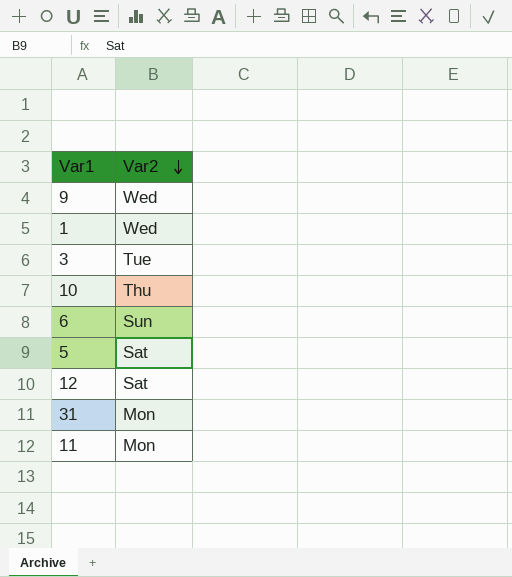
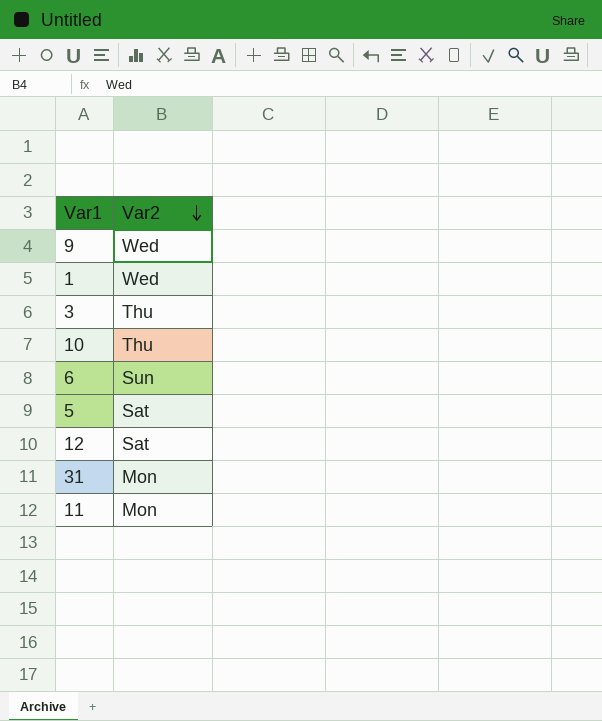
3 | Var2: Tue -> Thu

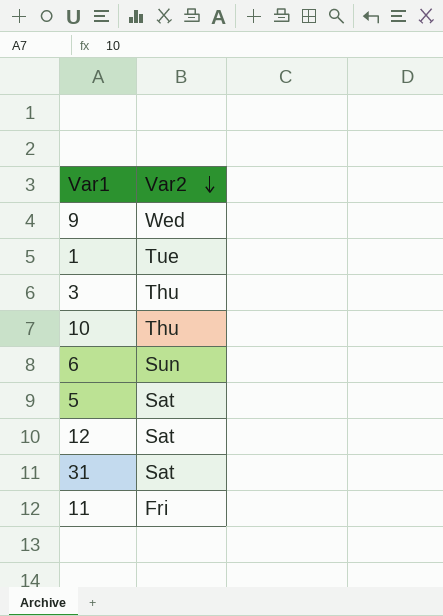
1 | Var2: Wed -> Tue
31 | Var2: Mon -> Sat
11 | Var2: Mon -> Fri

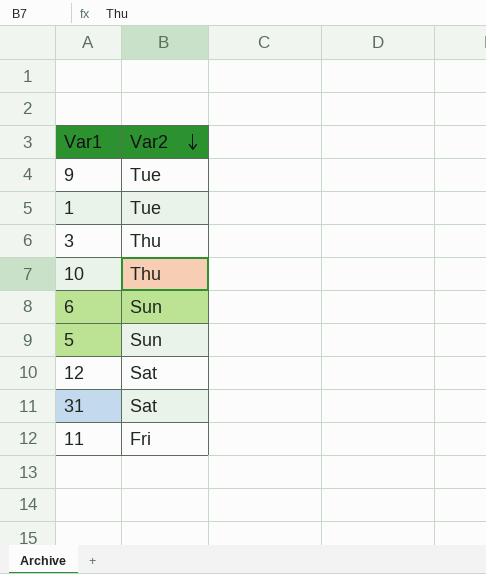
9 | Var2: Wed -> Tue
5 | Var2: Sat -> Sun

